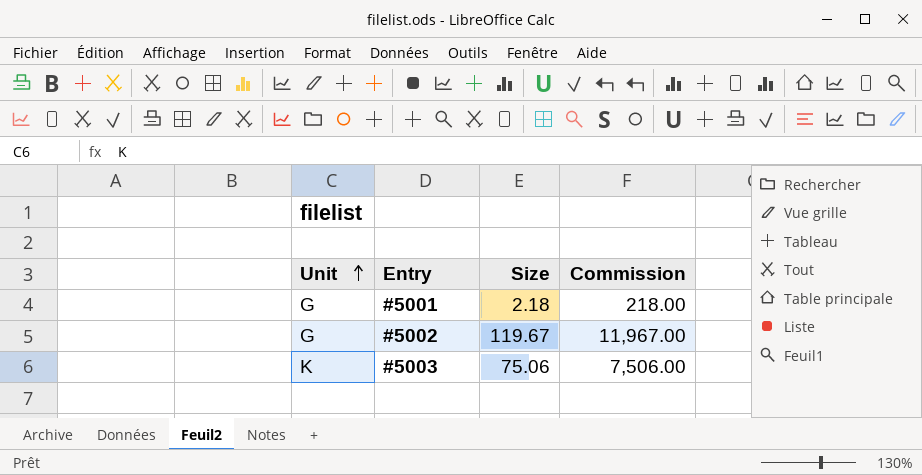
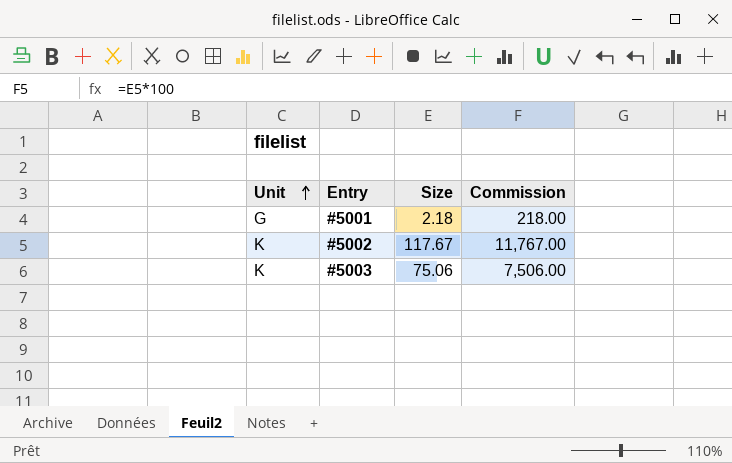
#5002 | Unit: G -> K
#5002 | Size: 119.67 -> 117.67
#5002 | Commission: 11,967.00 -> 11,767.00

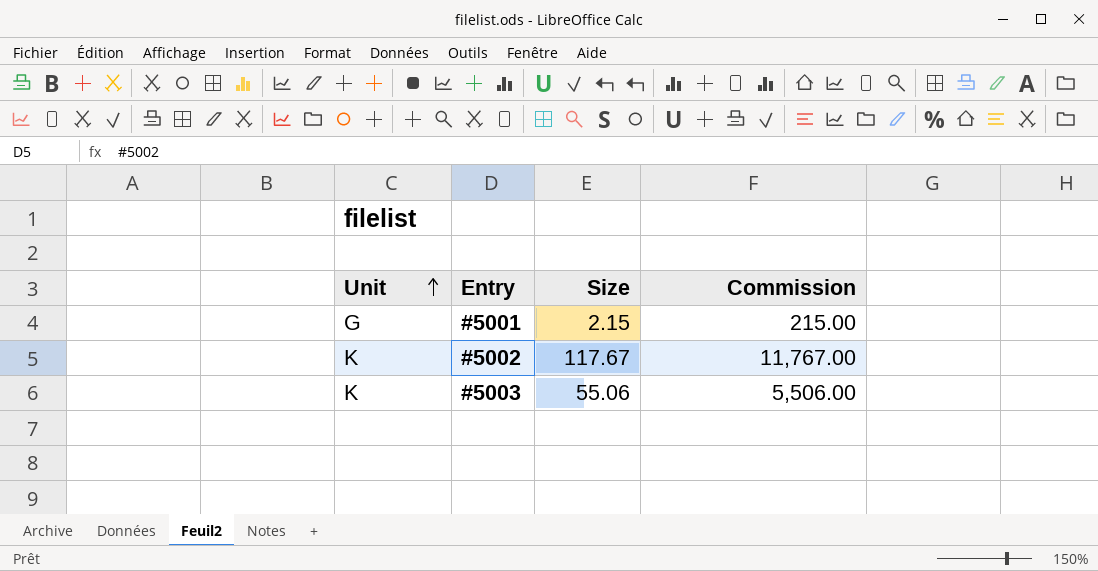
#5001 | Size: 2.18 -> 2.15
#5001 | Commission: 218.00 -> 215.00
#5003 | Size: 75.06 -> 55.06
#5003 | Commission: 7,506.00 -> 5,506.00

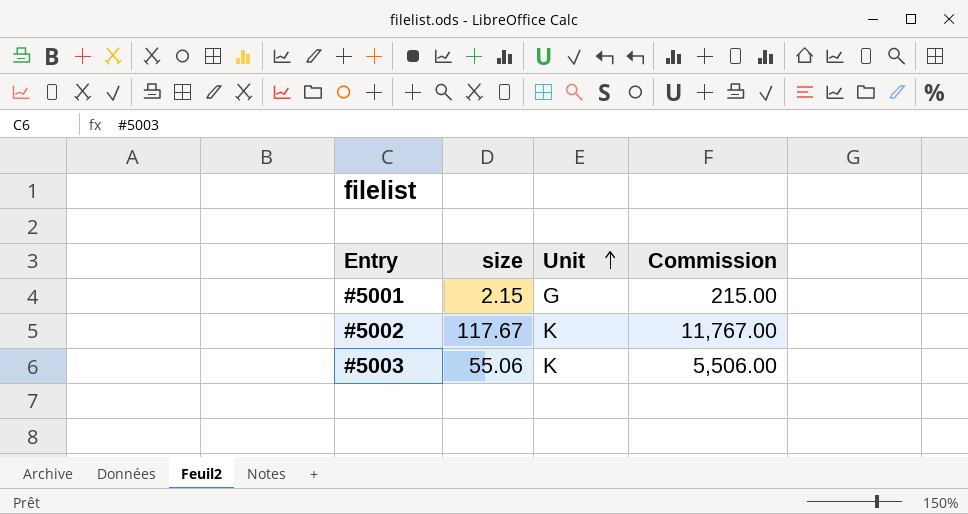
column name: Size -> size
column Unit | position: 1 -> 3

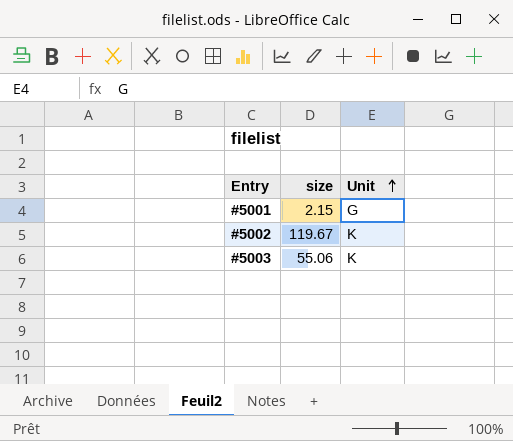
column Commission | formula: [size] * 100 -> none
#5002 | size: 117.67 -> 119.67

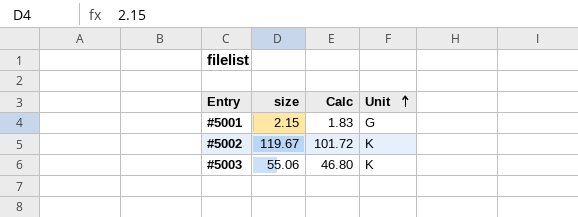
column Calc | formula: none -> [size] * 0.85

